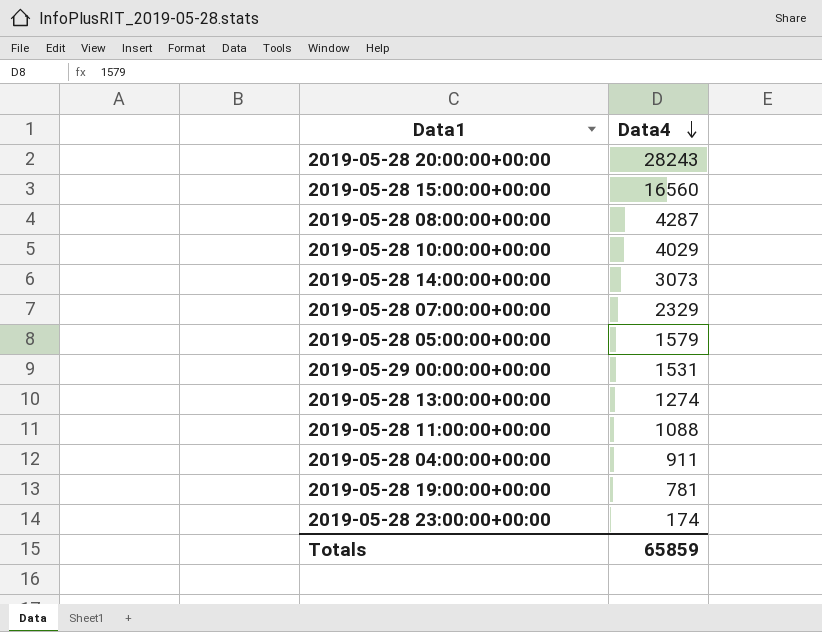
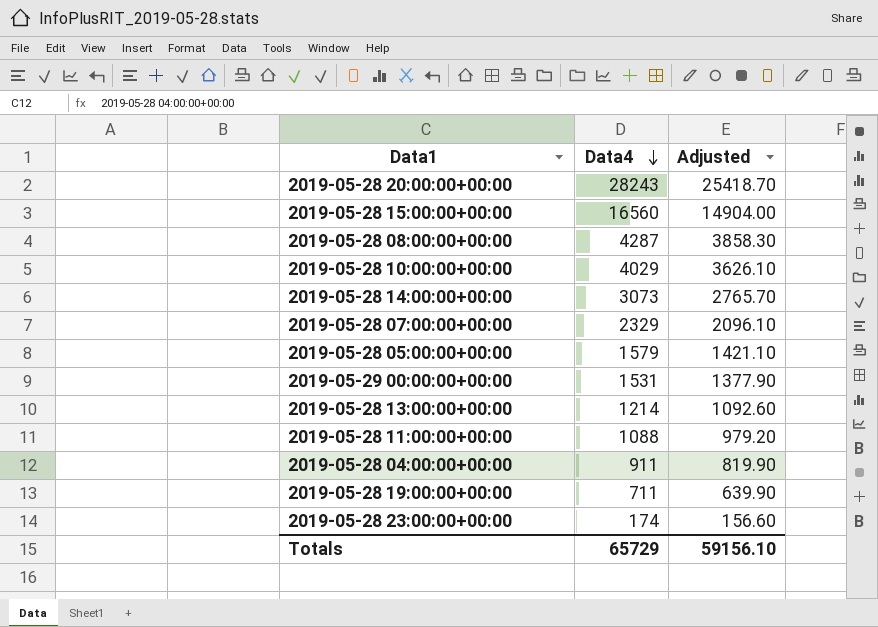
column Adjusted | formula: none -> [Data4] * 0.9
2019-05-28 13:00:00+00:00 | Data4: 1274 -> 1214
2019-05-28 19:00:00+00:00 | Data4: 781 -> 711
Totals | Data4: 65859 -> 65729

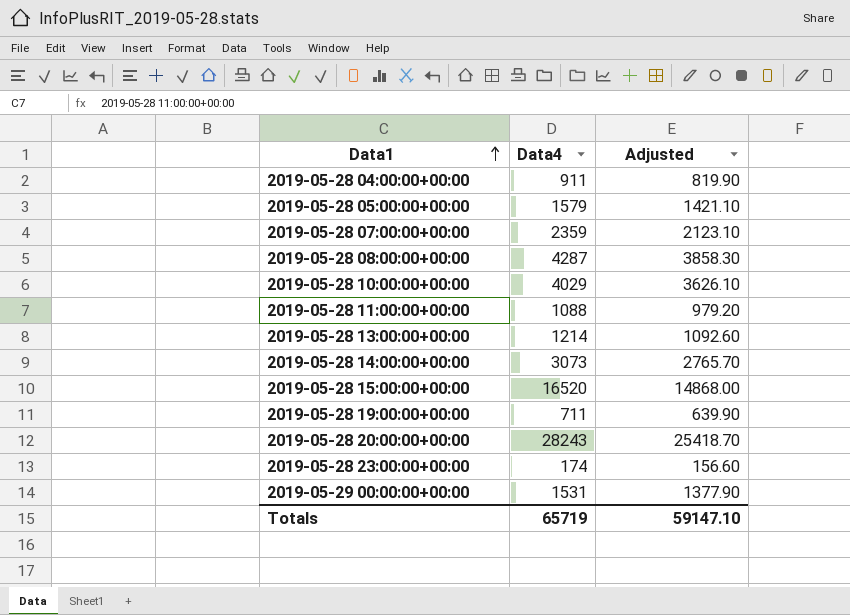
row order: Data4 descending -> Data1 ascending
2019-05-28 07:00:00+00:00 | Data4: 2329 -> 2359
2019-05-28 07:00:00+00:00 | Adjusted: 2096.10 -> 2123.10
2019-05-28 15:00:00+00:00 | Data4: 16560 -> 16520
2019-05-28 15:00:00+00:00 | Adjusted: 14904.00 -> 14868.00
Totals | Data4: 65729 -> 65719
Totals | Adjusted: 59156.10 -> 59147.10

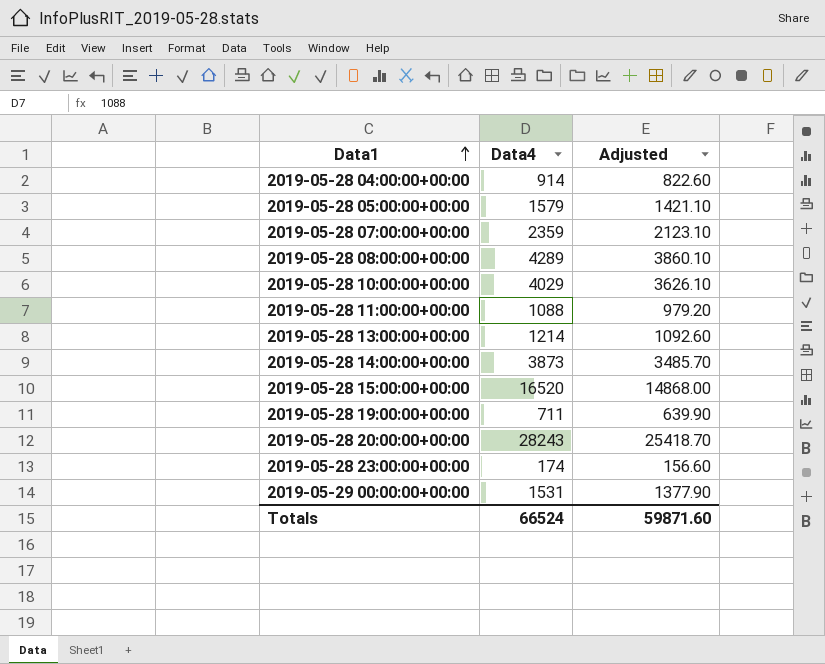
2019-05-28 04:00:00+00:00 | Data4: 911 -> 914
2019-05-28 04:00:00+00:00 | Adjusted: 819.90 -> 822.60
2019-05-28 08:00:00+00:00 | Data4: 4287 -> 4289
2019-05-28 08:00:00+00:00 | Adjusted: 3858.30 -> 3860.10
2019-05-28 14:00:00+00:00 | Data4: 3073 -> 3873
2019-05-28 14:00:00+00:00 | Adjusted: 2765.70 -> 3485.70
Totals | Data4: 65719 -> 66524
Totals | Adjusted: 59147.10 -> 59871.60

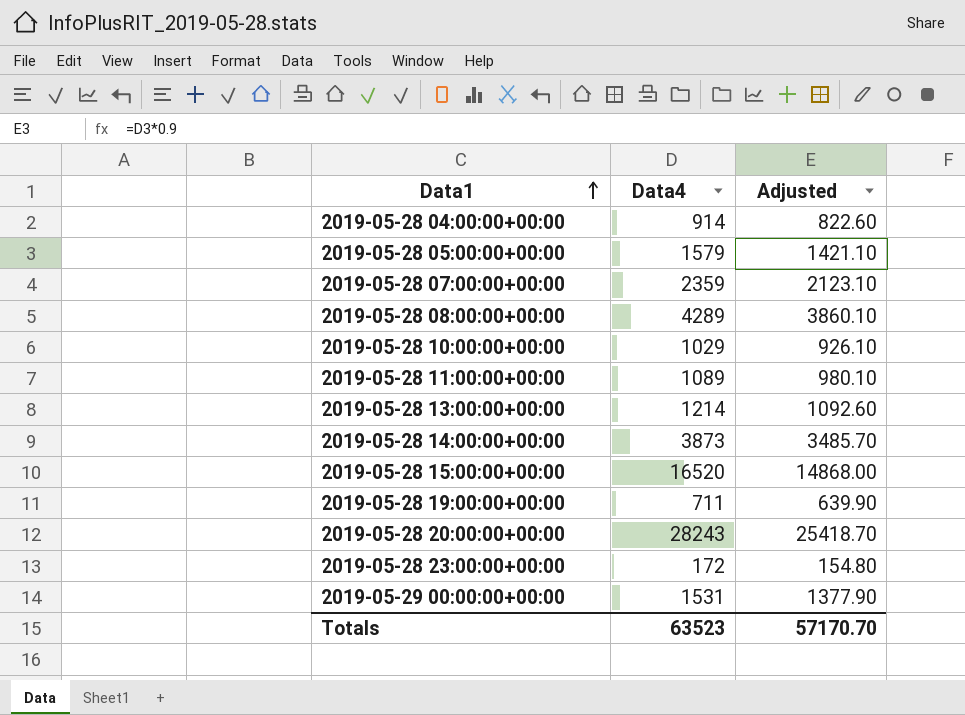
2019-05-28 10:00:00+00:00 | Data4: 4029 -> 1029
2019-05-28 10:00:00+00:00 | Adjusted: 3626.10 -> 926.10
2019-05-28 11:00:00+00:00 | Data4: 1088 -> 1089
2019-05-28 11:00:00+00:00 | Adjusted: 979.20 -> 980.10
2019-05-28 23:00:00+00:00 | Data4: 174 -> 172
2019-05-28 23:00:00+00:00 | Adjusted: 156.60 -> 154.80
Totals | Data4: 66524 -> 63523
Totals | Adjusted: 59871.60 -> 57170.70

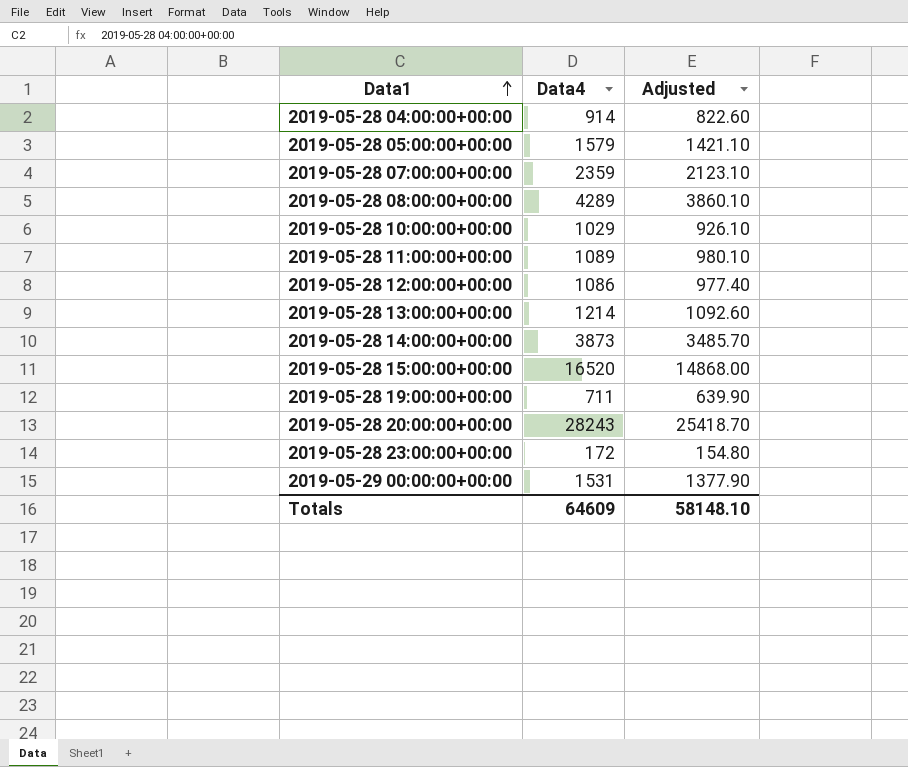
row 2019-05-28 12:00:00+00:00: none -> 1086 | 977.40
Totals | Data4: 63523 -> 64609
Totals | Adjusted: 57170.70 -> 58148.10

